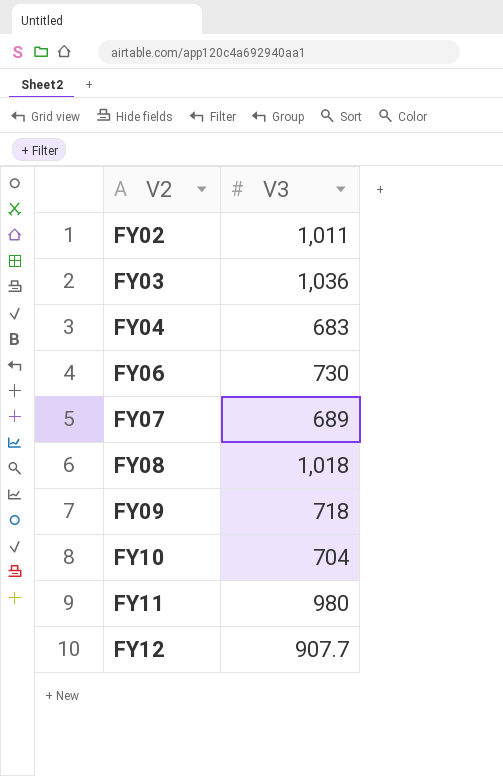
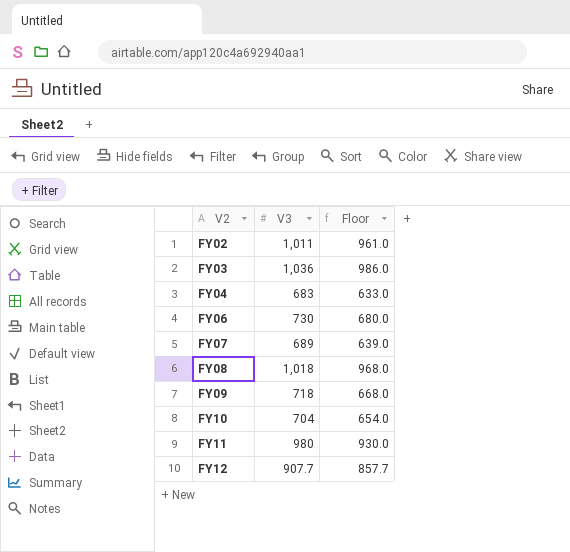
column Floor | formula: none -> [V3] - 50

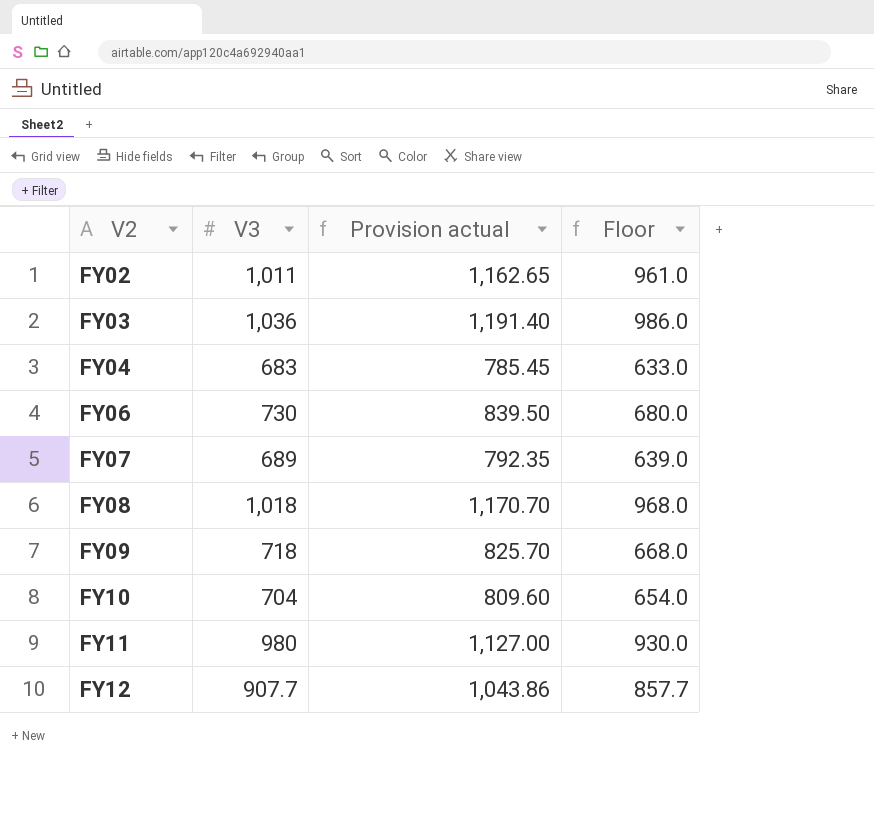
column Provision actual | formula: none -> [V3] * 1.15

